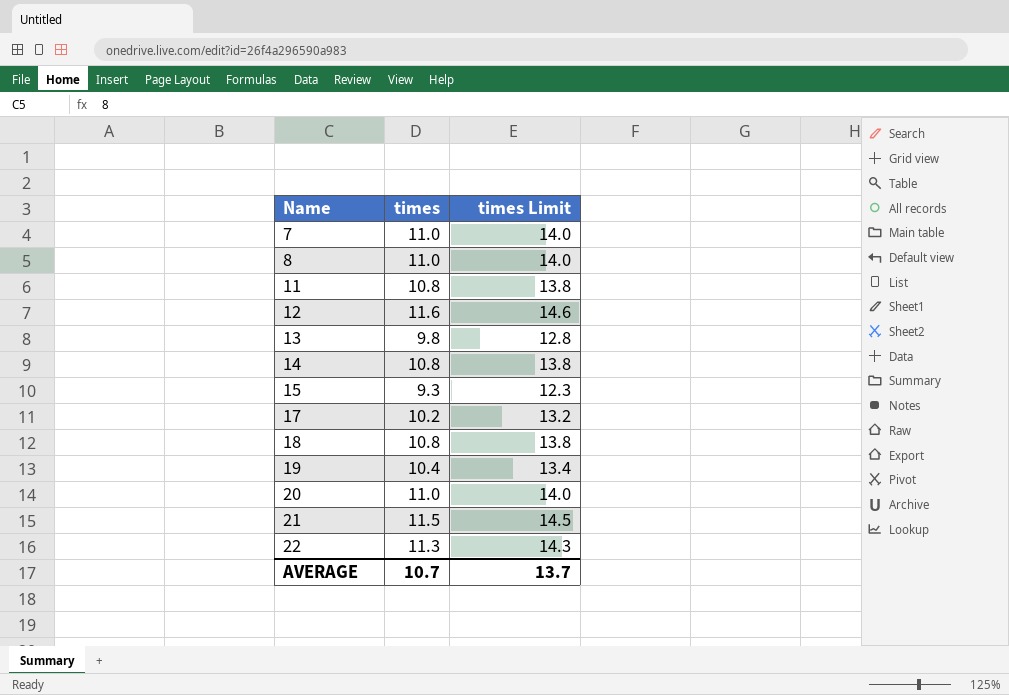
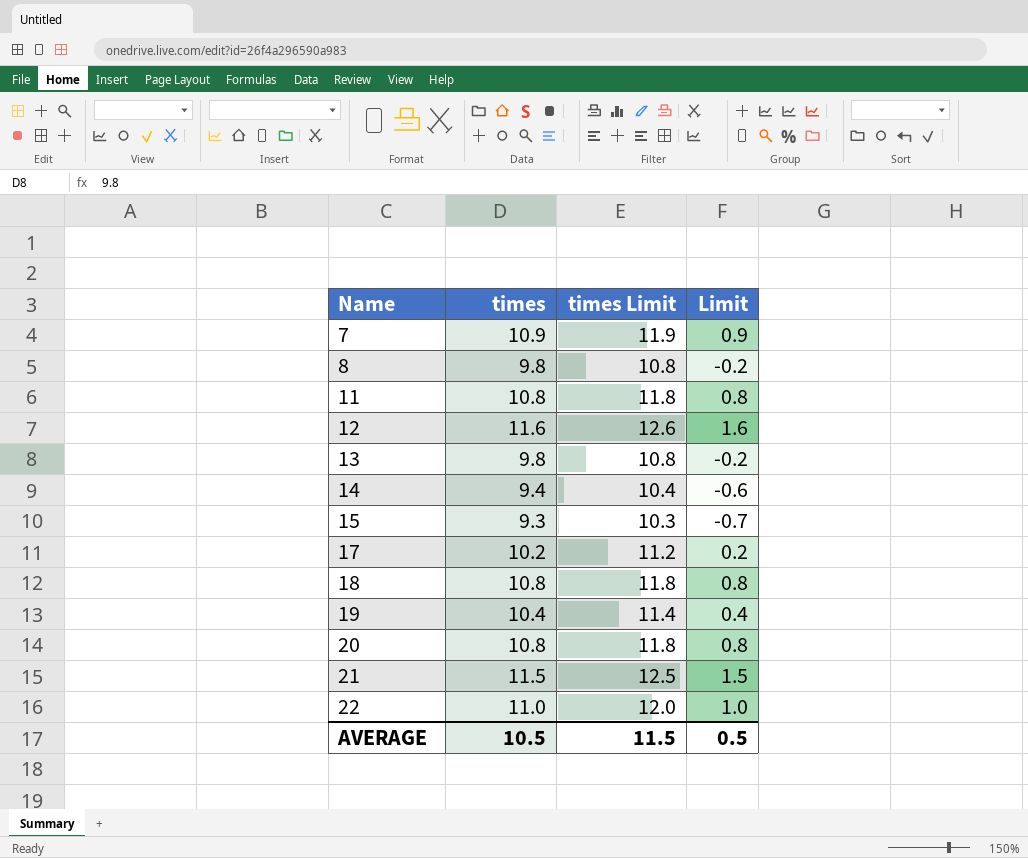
column times Limit | formula: [times] + 3 -> [times] + 1
column Limit | formula: none -> [times] - 10
7 | times: 11.0 -> 10.9
8 | times: 11.0 -> 9.8
14 | times: 10.8 -> 9.4
20 | times: 11.0 -> 10.8
22 | times: 11.3 -> 11.0
AVERAGE | times: 10.7 -> 10.5
AVERAGE | times Limit: 13.7 -> 11.5

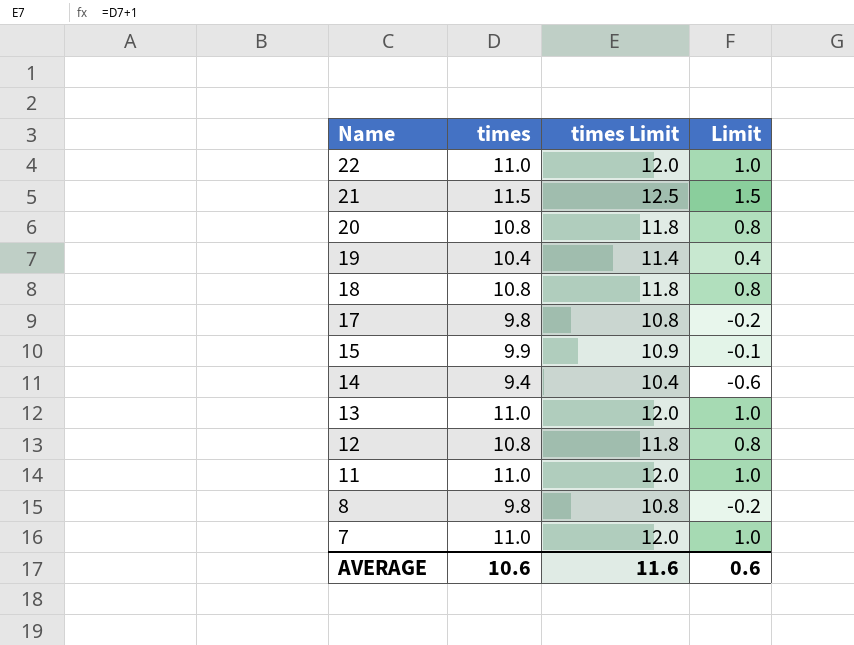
row order: Name ascending -> Name descending
17 | times: 10.2 -> 9.8
17 | times Limit: 11.2 -> 10.8
17 | Limit: 0.2 -> -0.2
15 | times: 9.3 -> 9.9
15 | times Limit: 10.3 -> 10.9
15 | Limit: -0.7 -> -0.1
13 | times: 9.8 -> 11.0
13 | times Limit: 10.8 -> 12.0
13 | Limit: -0.2 -> 1.0
12 | times: 11.6 -> 10.8
12 | times Limit: 12.6 -> 11.8
12 | Limit: 1.6 -> 0.8
11 | times: 10.8 -> 11.0
11 | times Limit: 11.8 -> 12.0
11 | Limit: 0.8 -> 1.0
7 | times: 10.9 -> 11.0
7 | times Limit: 11.9 -> 12.0
7 | Limit: 0.9 -> 1.0
AVERAGE | times: 10.5 -> 10.6
AVERAGE | times Limit: 11.5 -> 11.6
AVERAGE | Limit: 0.5 -> 0.6

